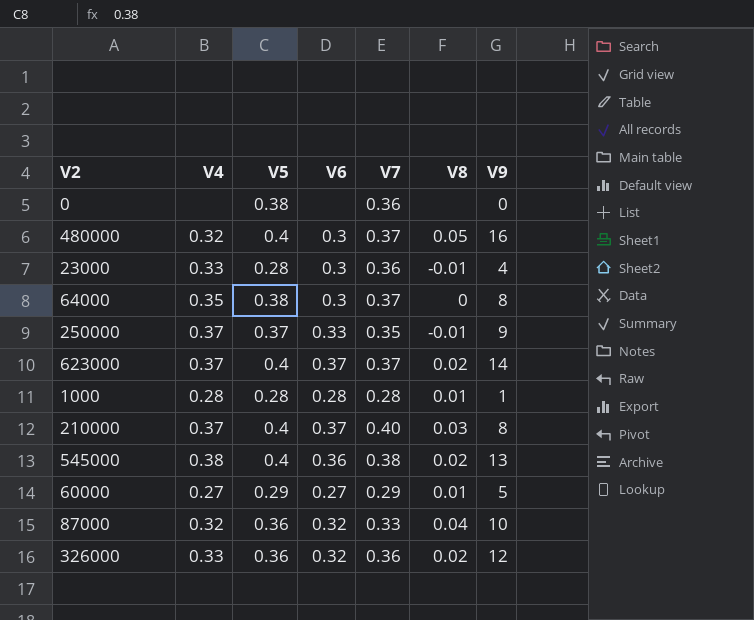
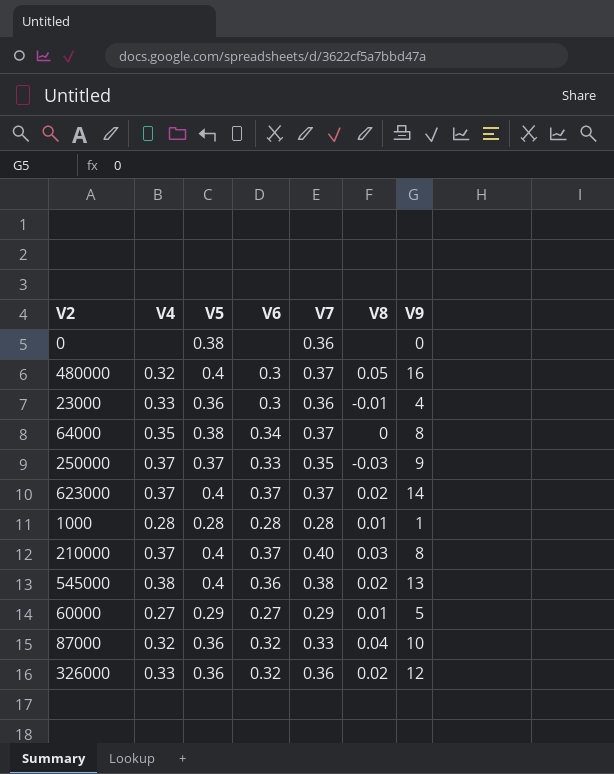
23000 | V5: 0.28 -> 0.36
64000 | V6: 0.3 -> 0.34
250000 | V8: -0.01 -> -0.03

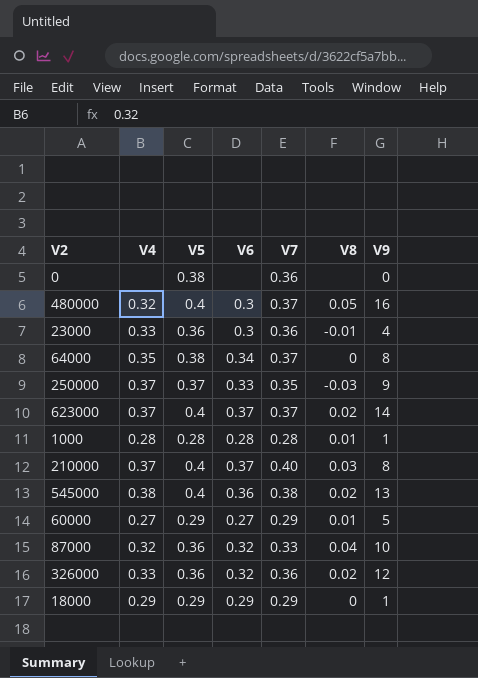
row 18000: none -> 0.29 | 0.29 | 0.29 | 0.29 | 0 | 1

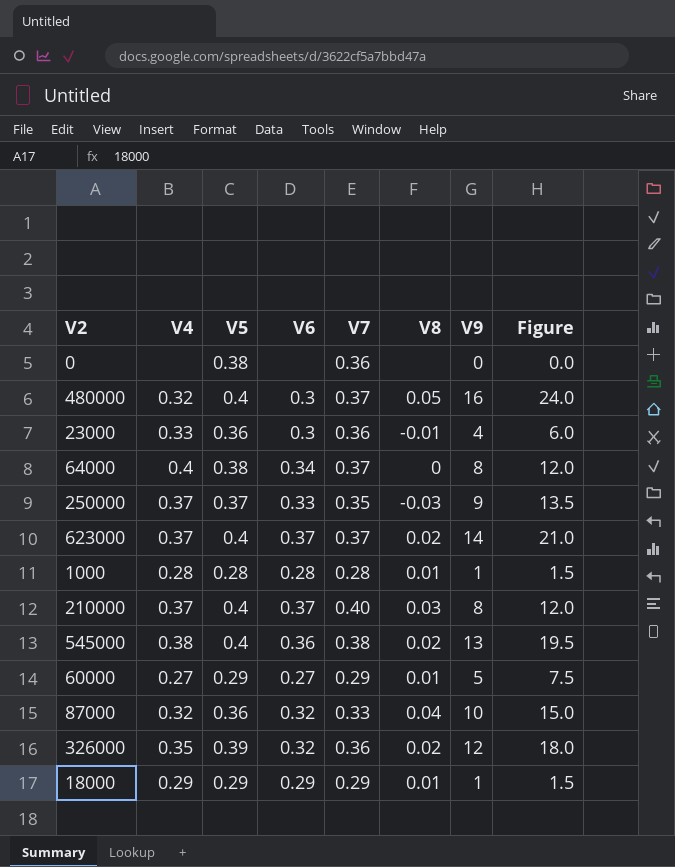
column Figure | formula: none -> [V9] * 1.5
64000 | V4: 0.35 -> 0.4
326000 | V4: 0.33 -> 0.35
326000 | V5: 0.36 -> 0.39
18000 | V8: 0 -> 0.01

